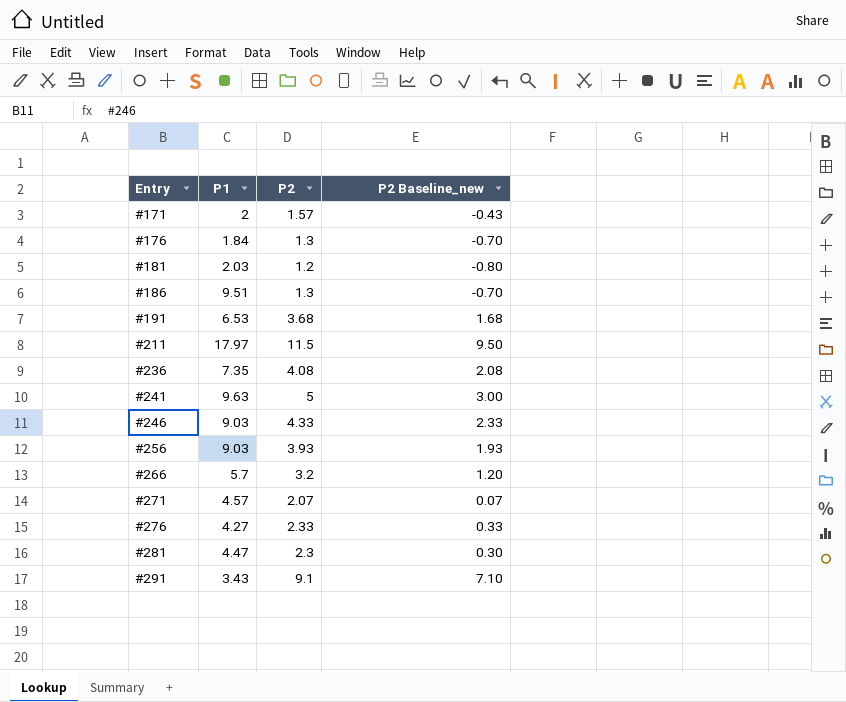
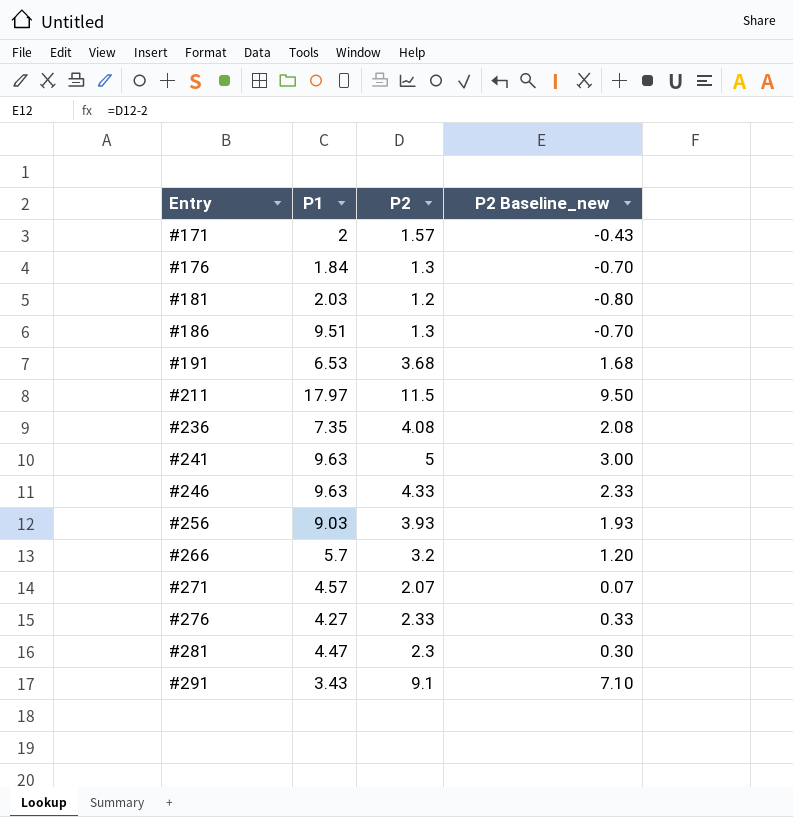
#246 | P1: 9.03 -> 9.63

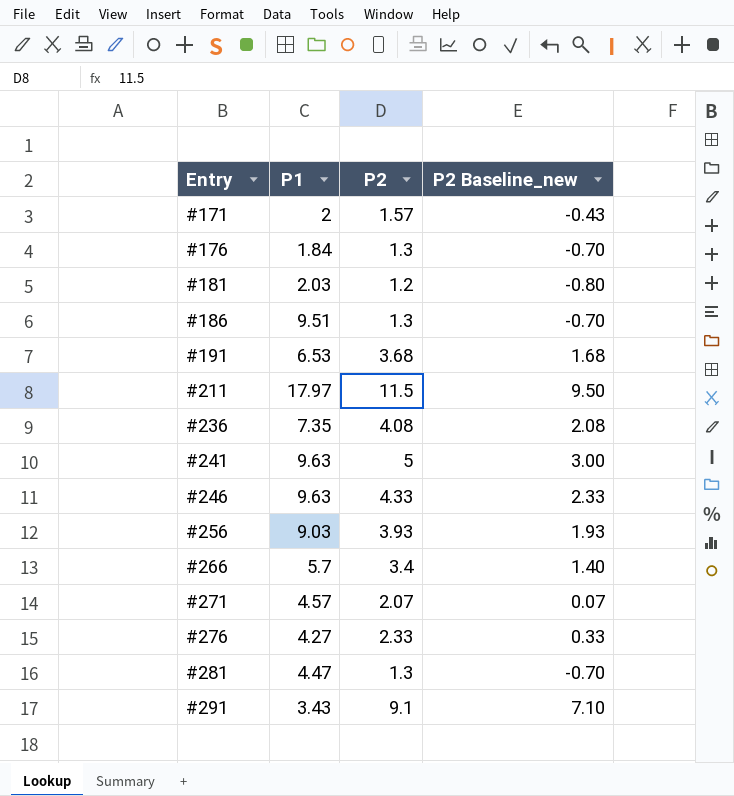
#266 | P2: 3.2 -> 3.4
#266 | P2 Baseline_new: 1.20 -> 1.40
#281 | P2: 2.3 -> 1.3
#281 | P2 Baseline_new: 0.30 -> -0.70

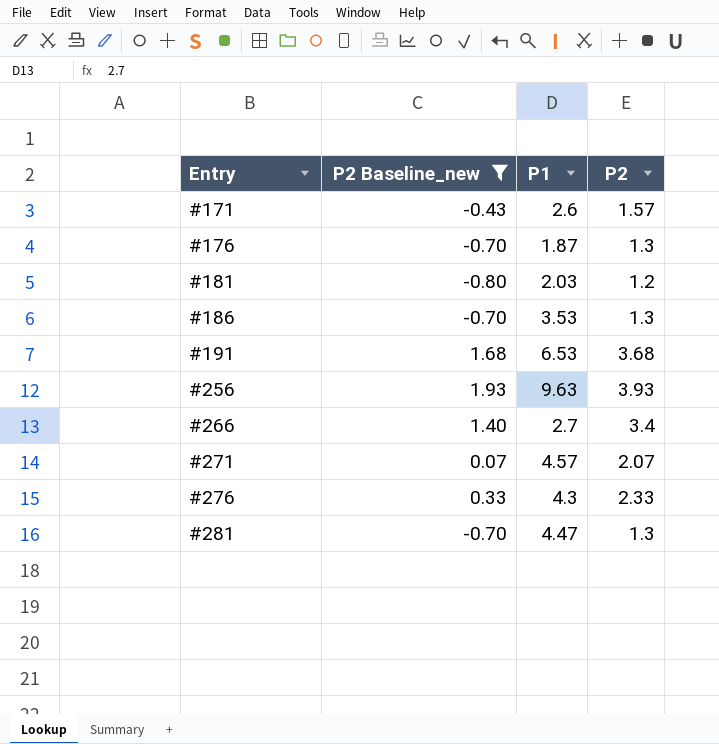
filter: none -> P2 Baseline_new <= 1.93
column P2 Baseline_new | position: 4 -> 2
#171 | P1: 2 -> 2.6
#176 | P1: 1.84 -> 1.87
#186 | P1: 9.51 -> 3.53
#256 | P1: 9.03 -> 9.63
#266 | P1: 5.7 -> 2.7
#276 | P1: 4.27 -> 4.3

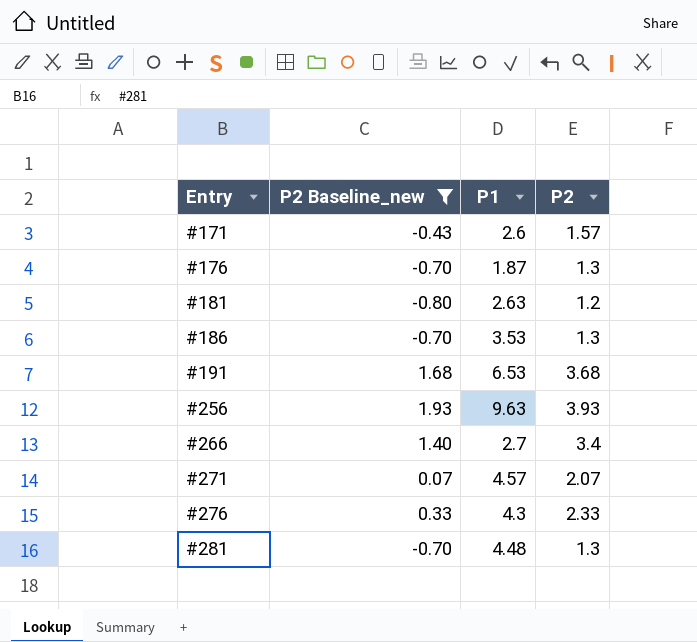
#181 | P1: 2.03 -> 2.63
#281 | P1: 4.47 -> 4.48

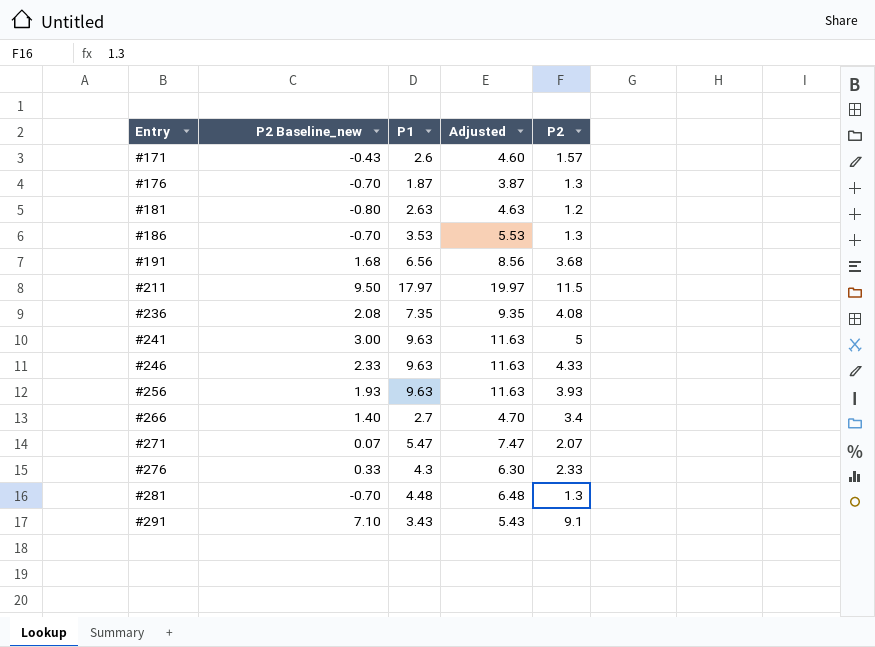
filter: P2 Baseline_new <= 1.93 -> none
column Adjusted | formula: none -> [P1] + 2
#191 | P1: 6.53 -> 6.56
#271 | P1: 4.57 -> 5.47

